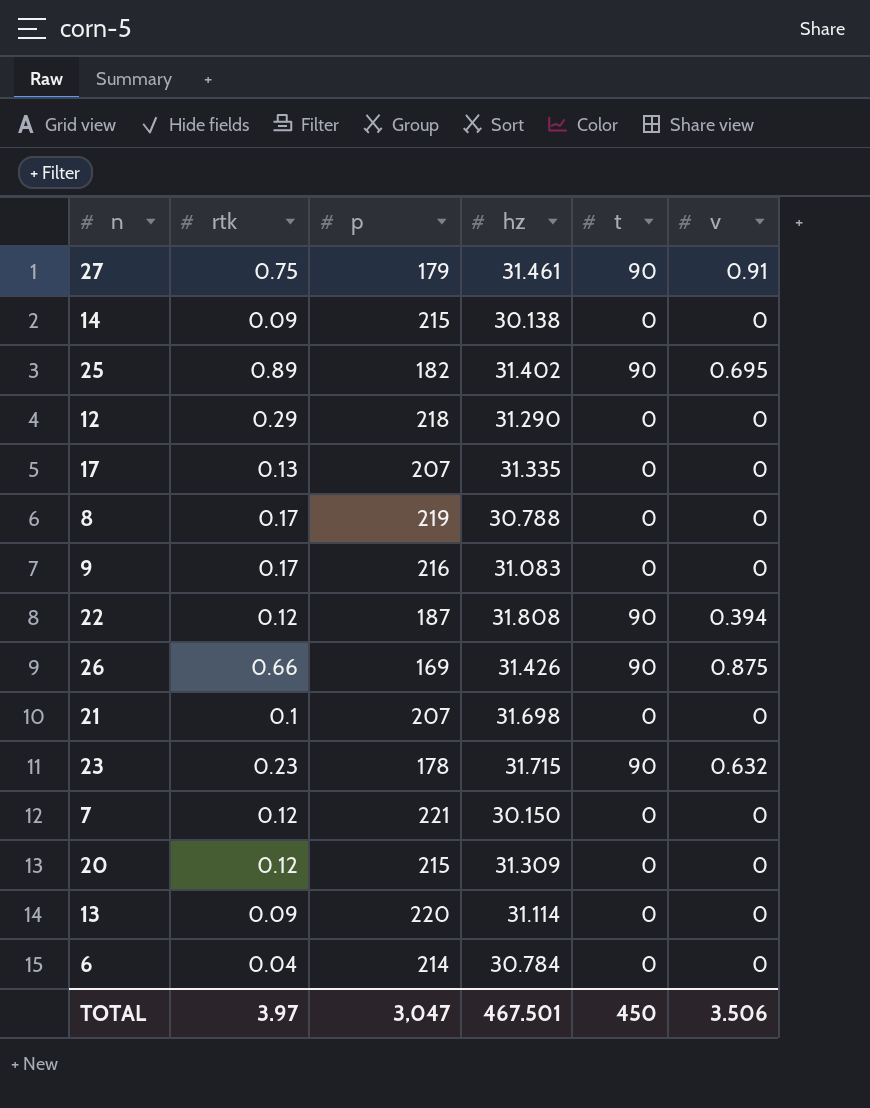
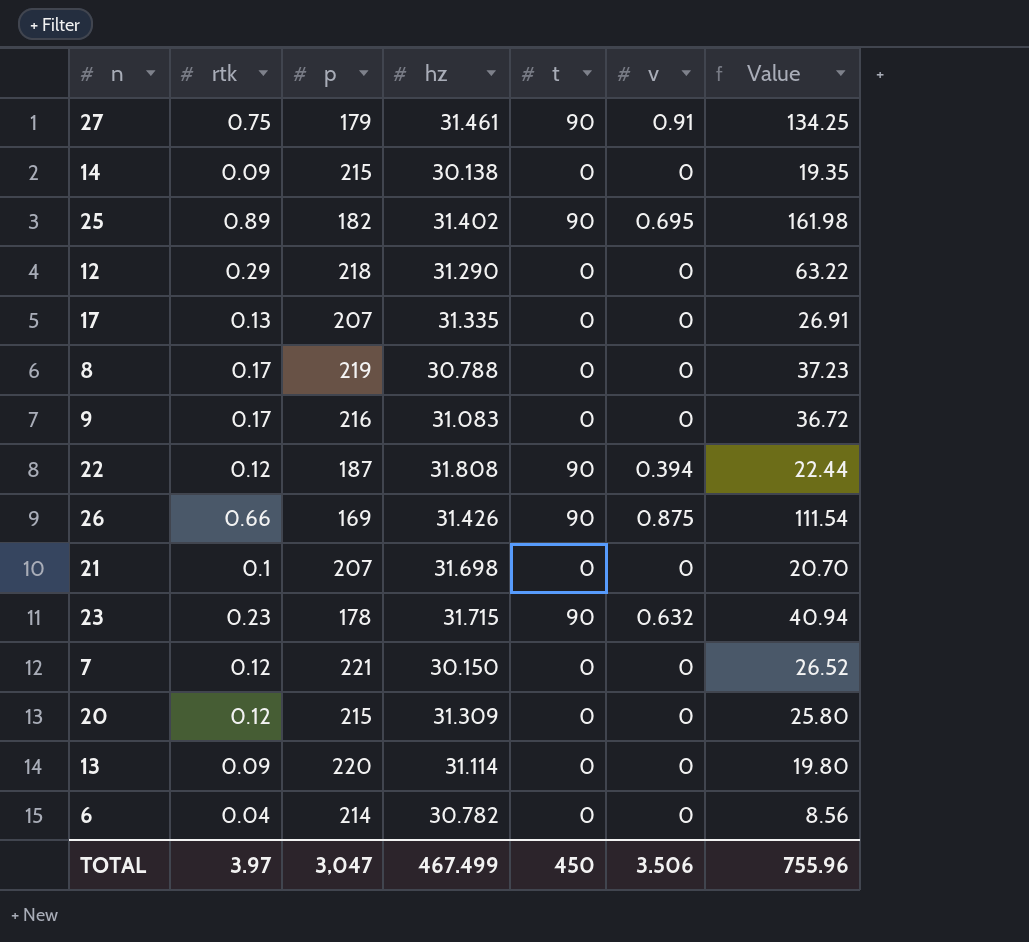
column Value | formula: none -> [rtk] * [p]
6 | hz: 30.784 -> 30.782
TOTAL | hz: 467.501 -> 467.499

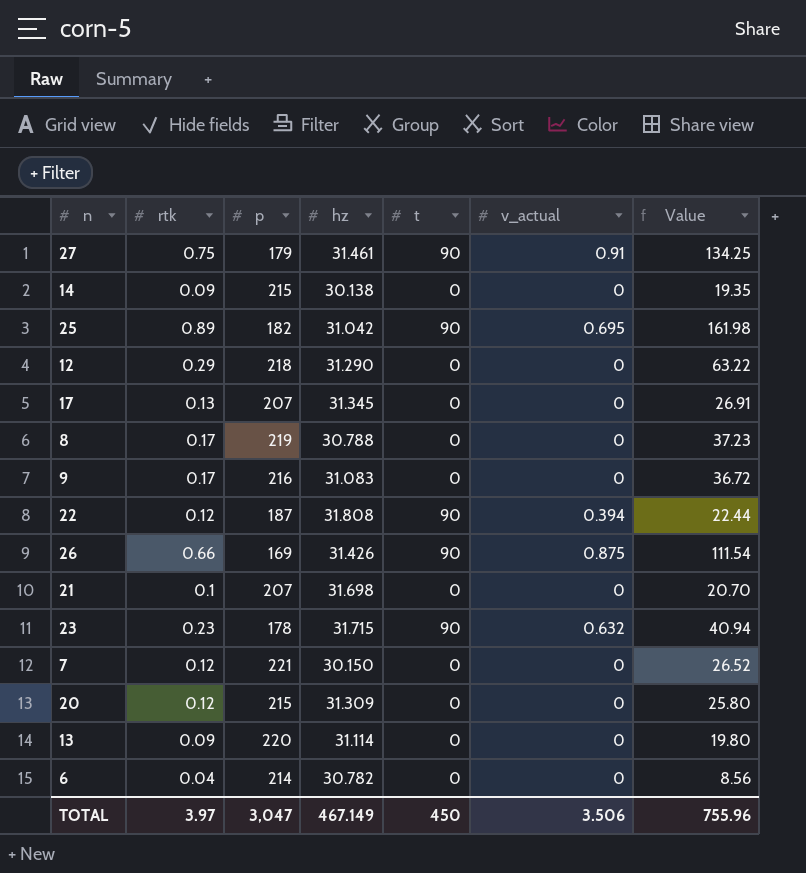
column name: v -> v_actual
25 | hz: 31.402 -> 31.042
17 | hz: 31.335 -> 31.345
TOTAL | hz: 467.499 -> 467.149

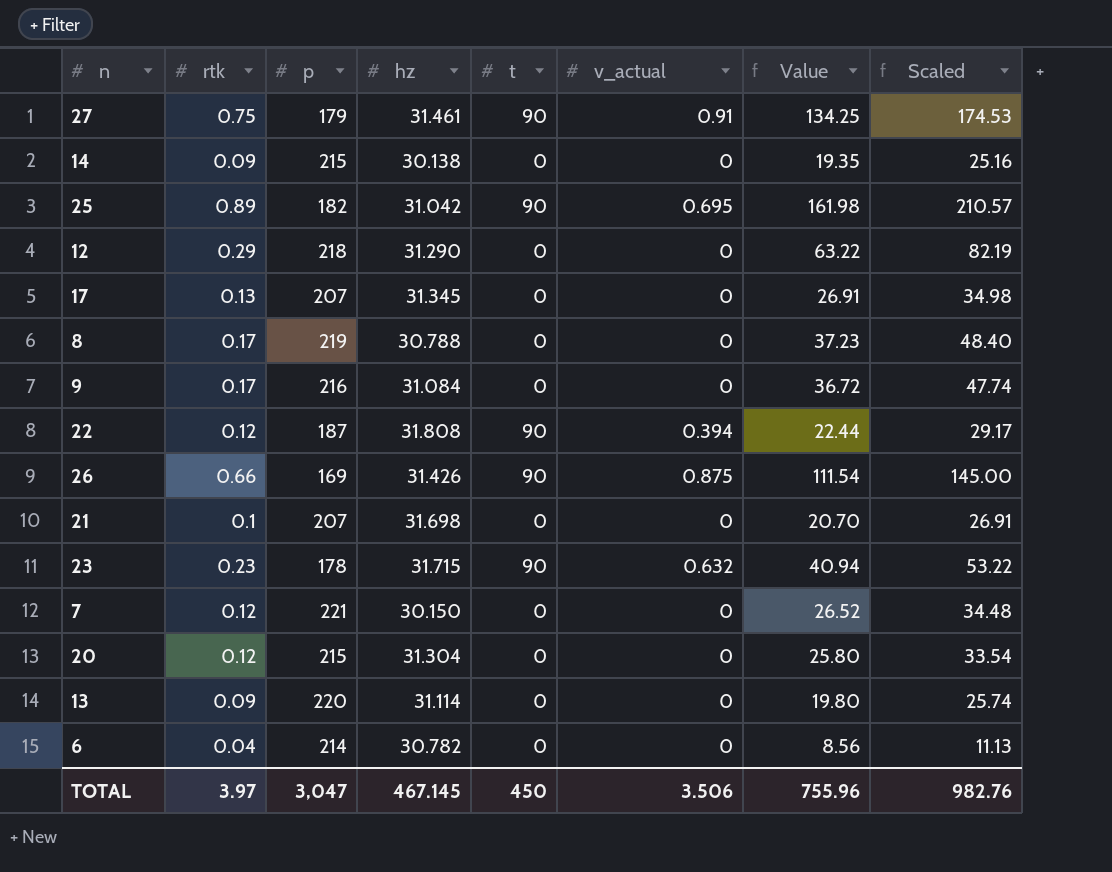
column Scaled | formula: none -> [Value] * 1.3
9 | hz: 31.083 -> 31.084
20 | hz: 31.309 -> 31.304
TOTAL | hz: 467.149 -> 467.145

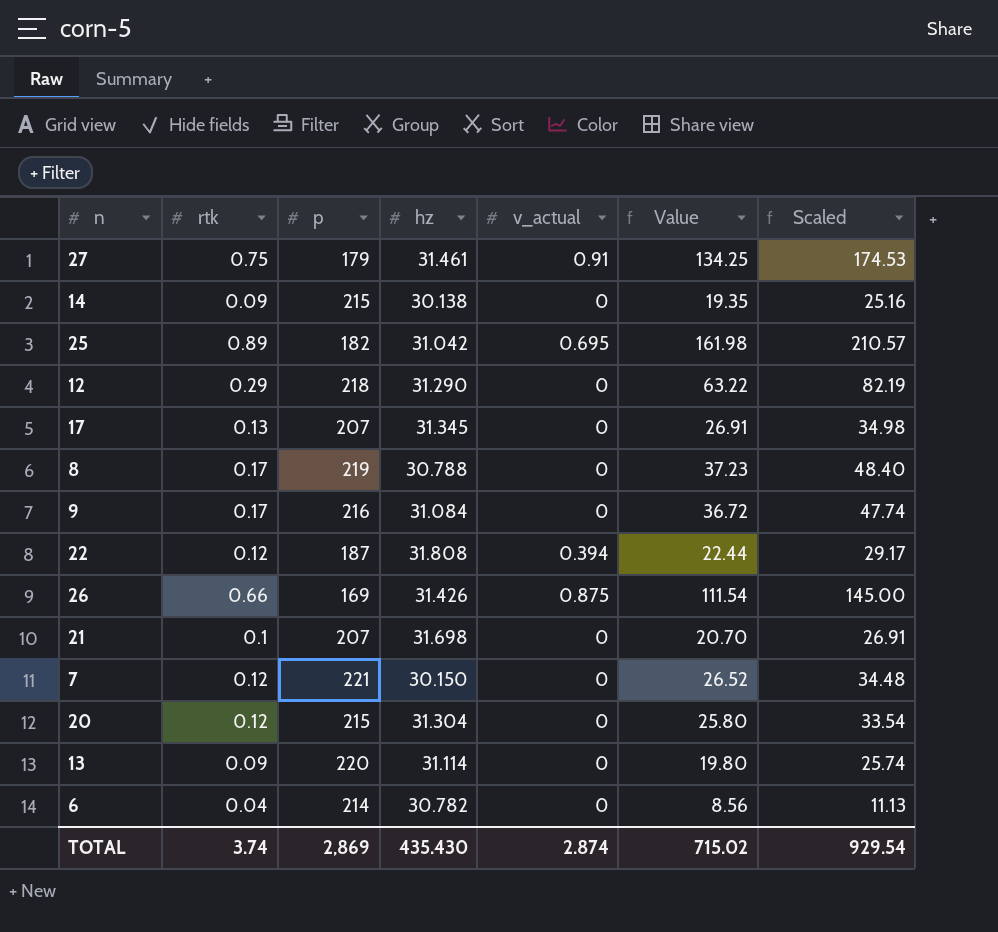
column t | position: 5 -> none
row 23: 0.23 | 178 | 31.715 | 90 | 0.632 | 40.94 | 53.22 -> none
TOTAL | rtk: 3.97 -> 3.74
TOTAL | p: 3,047 -> 2,869
TOTAL | hz: 467.145 -> 435.430
TOTAL | v_actual: 3.506 -> 2.874
TOTAL | Value: 755.96 -> 715.02
TOTAL | Scaled: 982.76 -> 929.54

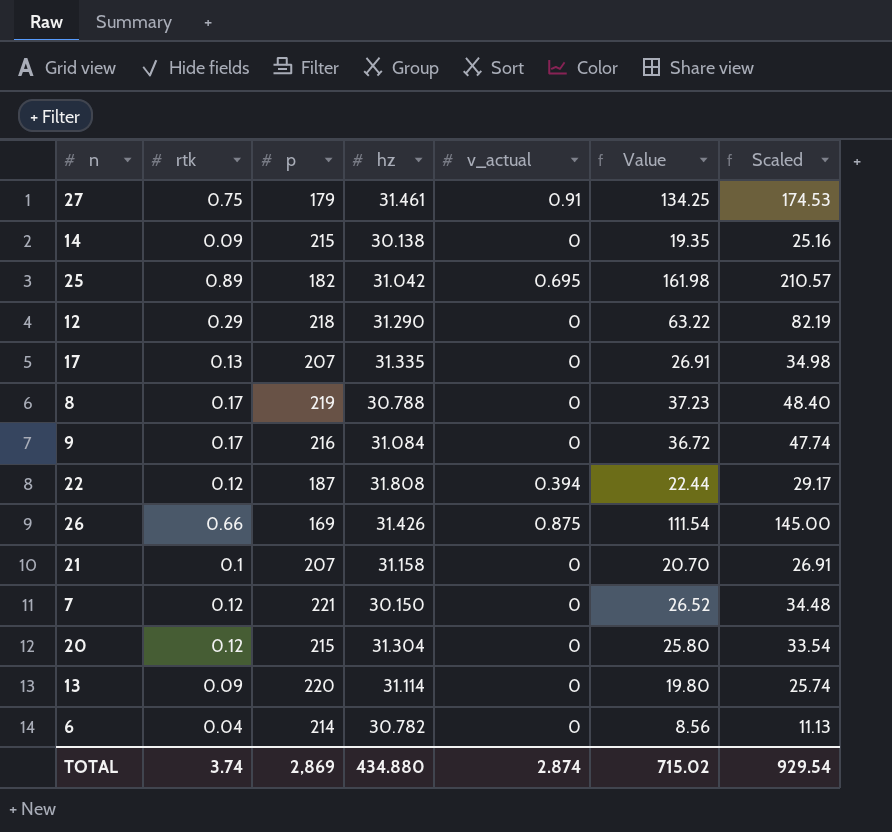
17 | hz: 31.345 -> 31.335
21 | hz: 31.698 -> 31.158
TOTAL | hz: 435.430 -> 434.880

